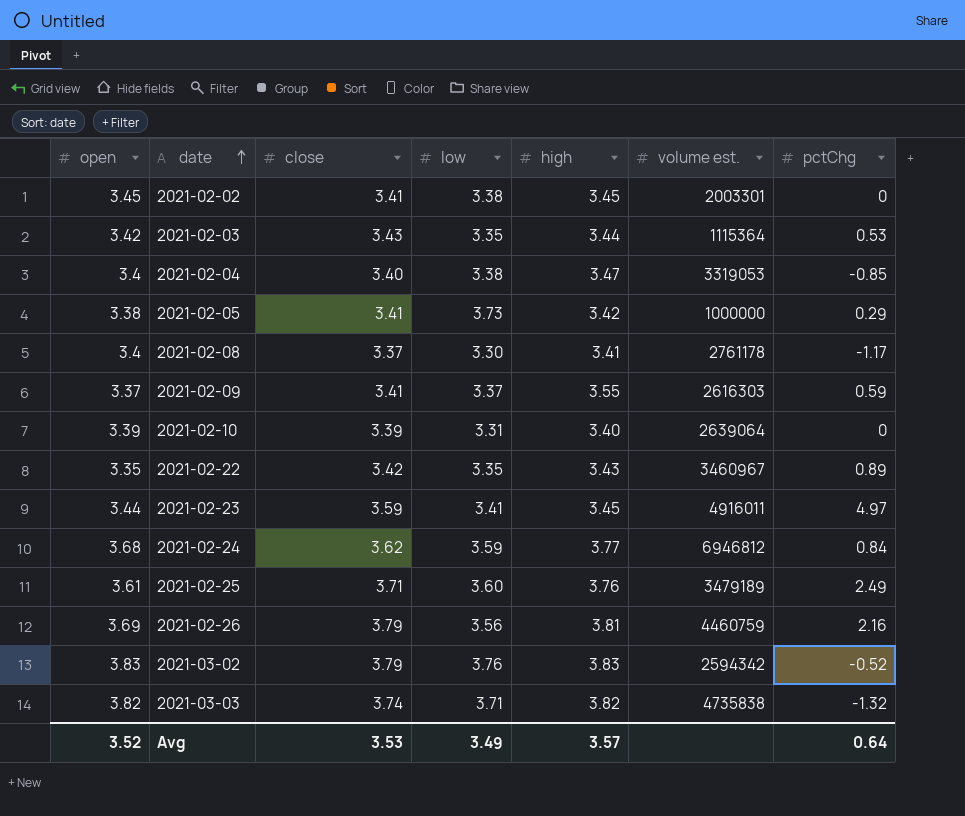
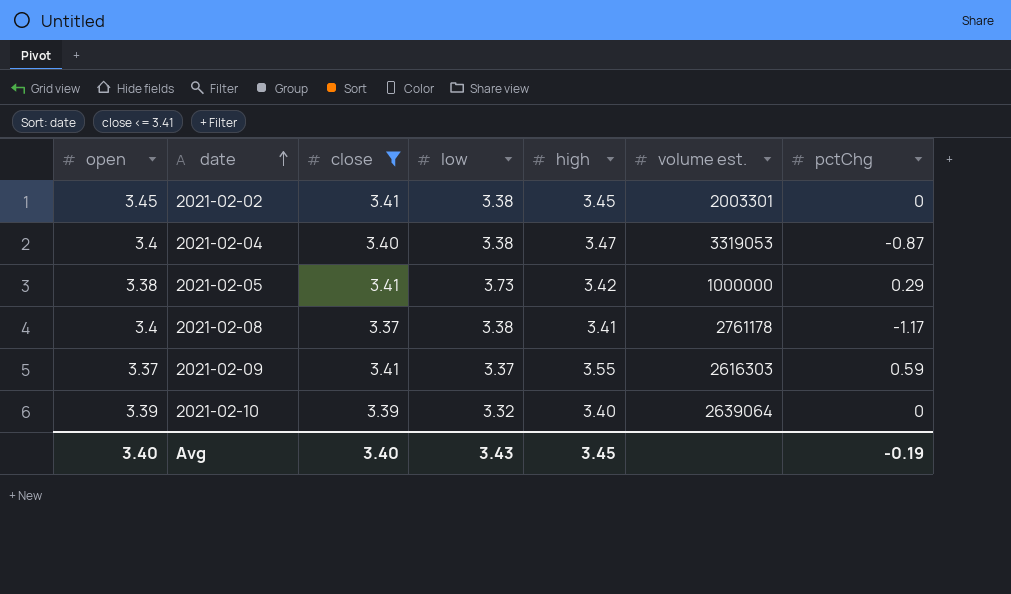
filter: none -> close <= 3.41
2021-02-04 | pctChg: -0.85 -> -0.87
2021-02-08 | low: 3.30 -> 3.38
2021-02-10 | low: 3.31 -> 3.32
Avg | open: 3.52 -> 3.40
Avg | close: 3.53 -> 3.40
Avg | low: 3.49 -> 3.43
Avg | high: 3.57 -> 3.45
Avg | pctChg: 0.64 -> -0.19

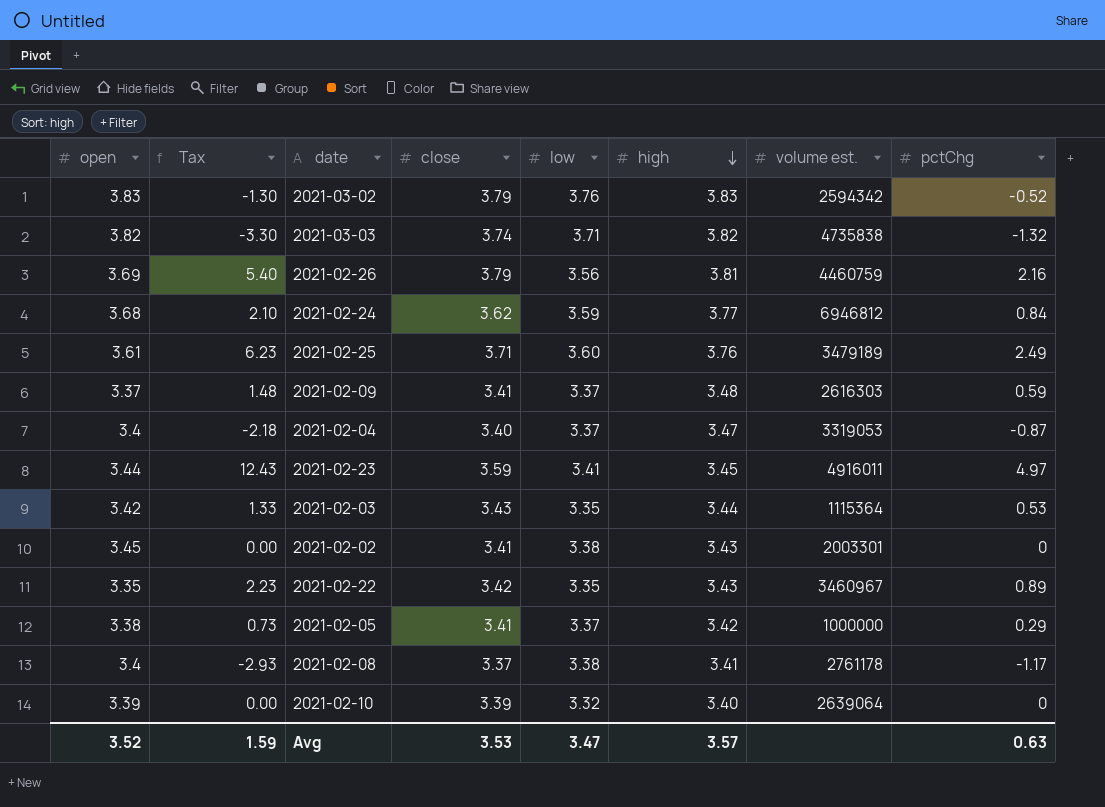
filter: close <= 3.41 -> none
row order: date ascending -> high descending
column Tax | formula: none -> [pctChg] * 2.5
2021-02-09 | high: 3.55 -> 3.48
2021-02-04 | low: 3.38 -> 3.37
2021-02-02 | high: 3.45 -> 3.43
2021-02-05 | low: 3.73 -> 3.37
Avg | open: 3.40 -> 3.52
Avg | close: 3.40 -> 3.53
Avg | low: 3.43 -> 3.47
Avg | high: 3.45 -> 3.57
Avg | pctChg: -0.19 -> 0.63

